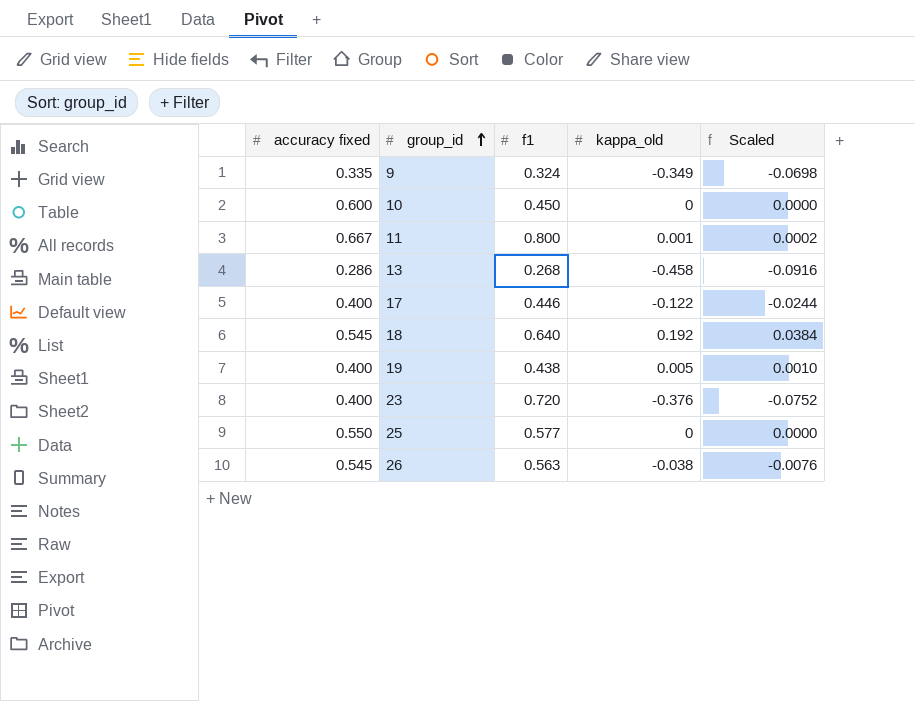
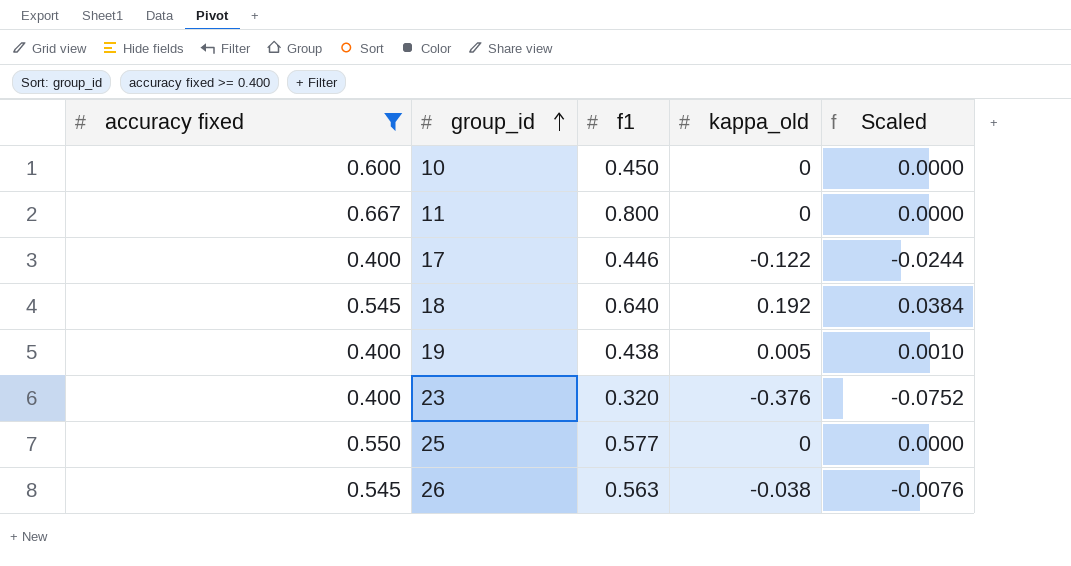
filter: none -> accuracy fixed >= 0.400
11 | kappa_old: 0.001 -> 0
11 | Scaled: 0.0002 -> 0.0000
23 | f1: 0.720 -> 0.320

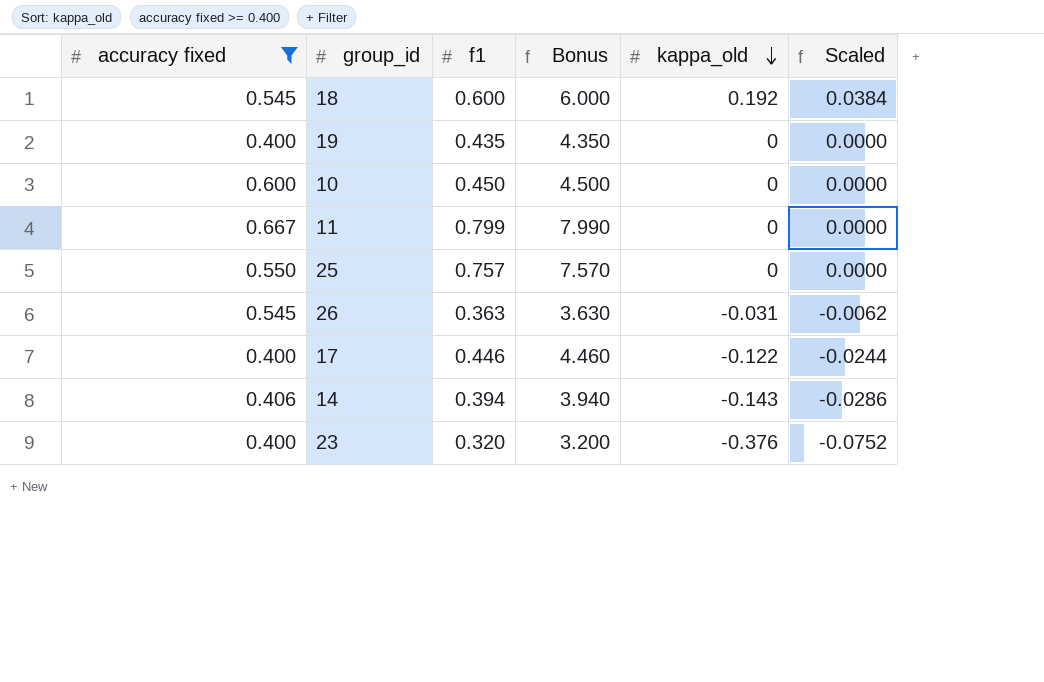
row order: group_id ascending -> kappa_old descending
column Bonus | formula: none -> [f1] * 10
18 | f1: 0.640 -> 0.600
19 | f1: 0.438 -> 0.435
19 | kappa_old: 0.005 -> 0
19 | Scaled: 0.0010 -> 0.0000
11 | f1: 0.800 -> 0.799
25 | f1: 0.577 -> 0.757
26 | f1: 0.563 -> 0.363
26 | kappa_old: -0.038 -> -0.031
26 | Scaled: -0.0076 -> -0.0062
row 14: none -> 0.406 | 0.394 | 3.940 | -0.143 | -0.0286

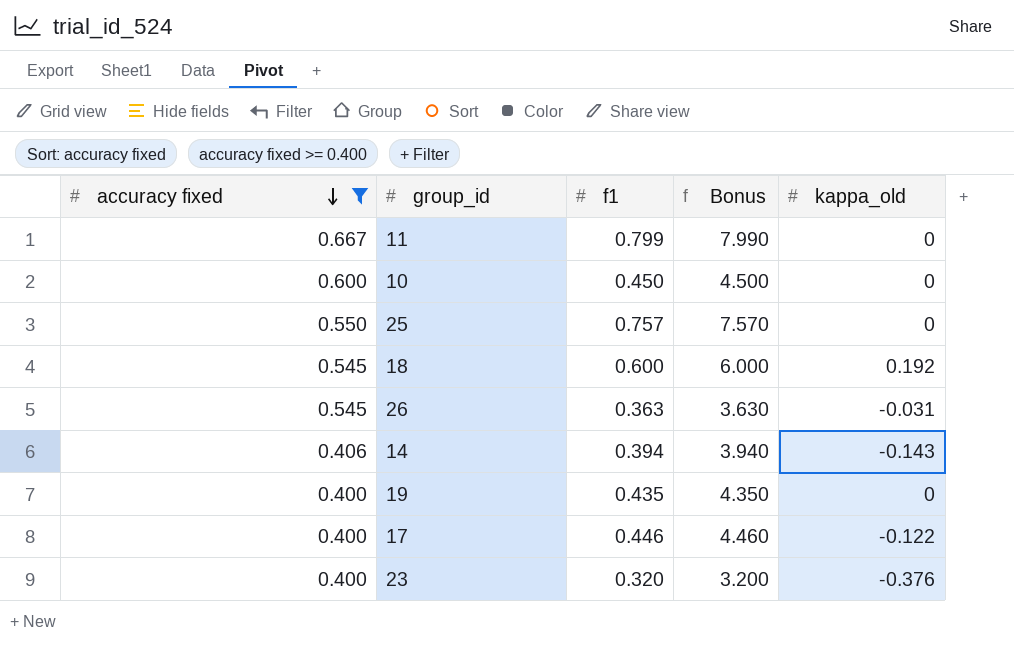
row order: kappa_old descending -> accuracy fixed descending
column Scaled | formula: [kappa_old] * 0.2 -> none

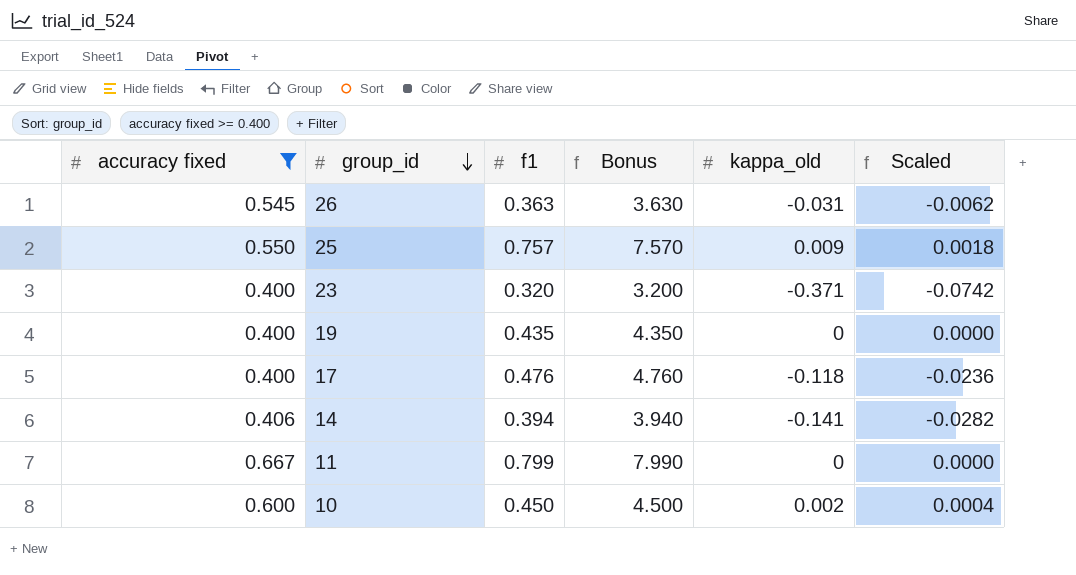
row order: accuracy fixed descending -> group_id descending
column Scaled | formula: none -> [kappa_old] * 0.2
row 18: 0.545 | 0.600 | 6.000 | 0.192 -> none
25 | kappa_old: 0 -> 0.009
23 | kappa_old: -0.376 -> -0.371
17 | f1: 0.446 -> 0.476
17 | Bonus: 4.460 -> 4.760
17 | kappa_old: -0.122 -> -0.118
14 | kappa_old: -0.143 -> -0.141
10 | kappa_old: 0 -> 0.002

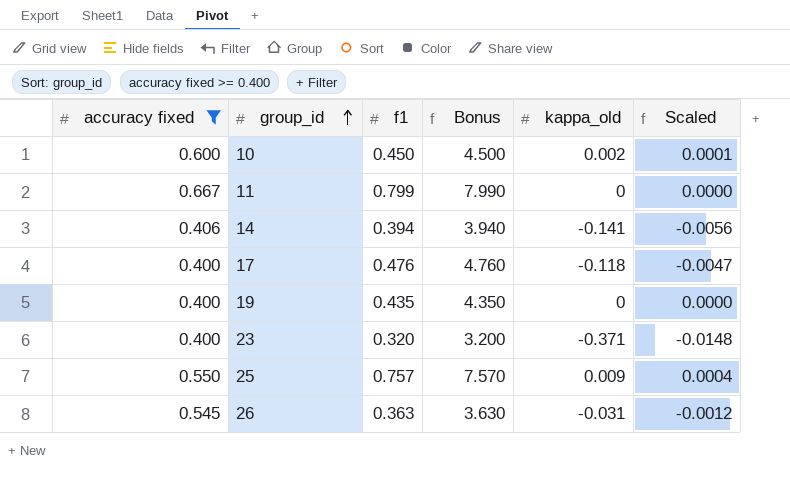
row order: group_id descending -> group_id ascending
column Scaled | formula: [kappa_old] * 0.2 -> [kappa_old] * 0.04

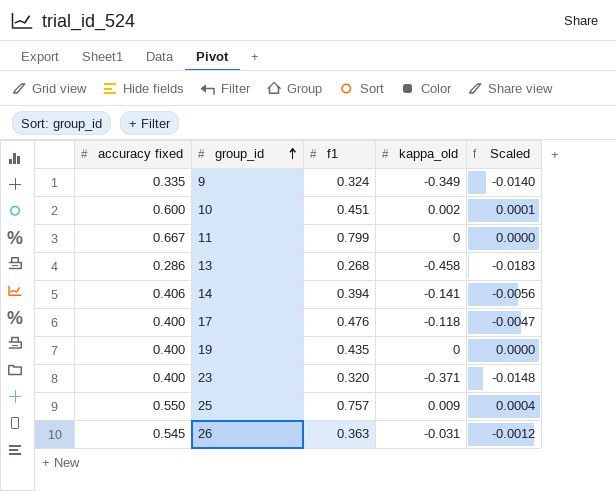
filter: accuracy fixed >= 0.400 -> none
column Bonus | formula: [f1] * 10 -> none
10 | f1: 0.450 -> 0.451

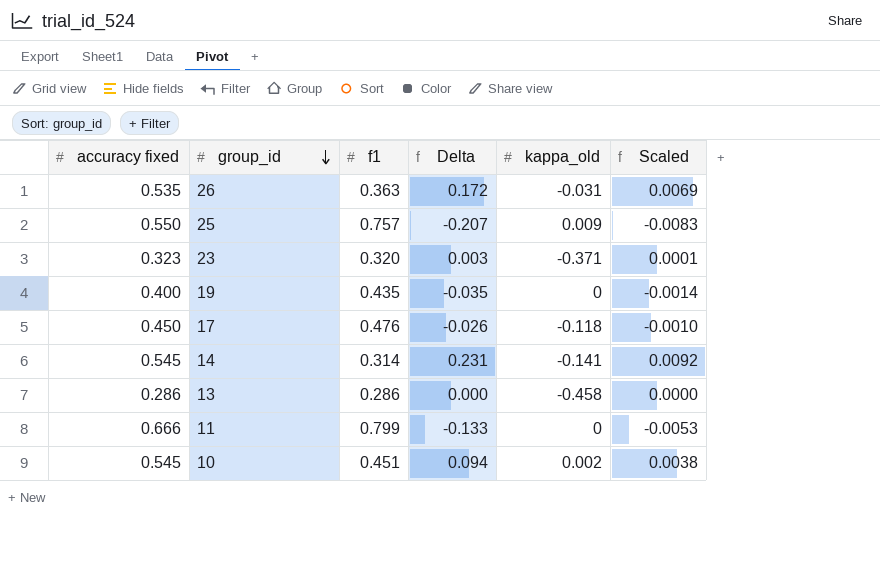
row order: group_id ascending -> group_id descending
column Delta | formula: none -> [accuracy fixed] - [f1]
column Scaled | formula: [kappa_old] * 0.04 -> [Delta] * 0.04
row 9: 0.335 | 0.324 | -0.349 | -0.0140 -> none
26 | accuracy fixed: 0.545 -> 0.535
23 | accuracy fixed: 0.400 -> 0.323
17 | accuracy fixed: 0.400 -> 0.450
14 | accuracy fixed: 0.406 -> 0.545
14 | f1: 0.394 -> 0.314
13 | f1: 0.268 -> 0.286
11 | accuracy fixed: 0.667 -> 0.666
10 | accuracy fixed: 0.600 -> 0.545

